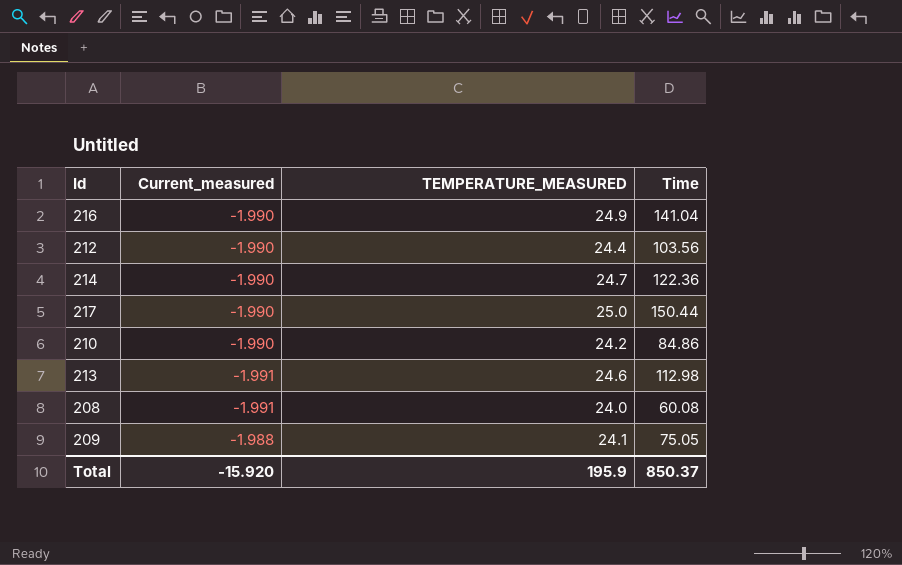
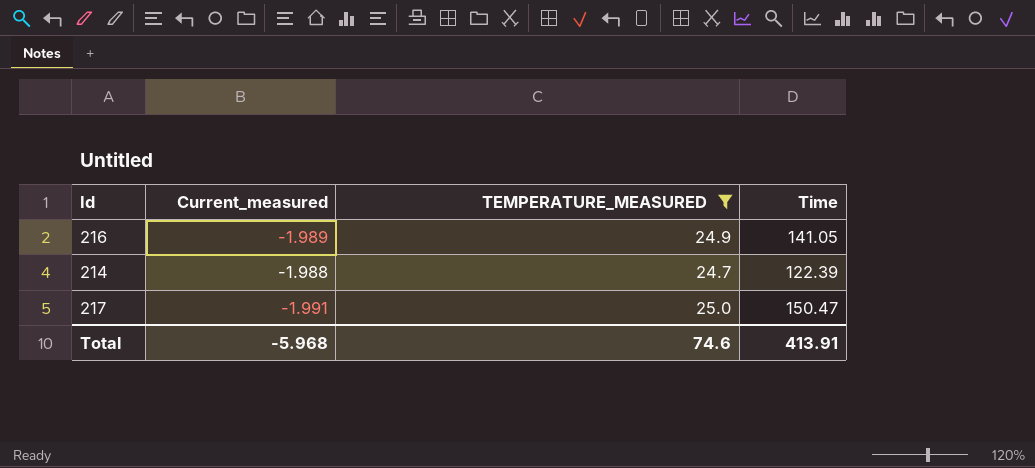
filter: none -> TEMPERATURE_MEASURED >= 24.7
216 | Current_measured: -1.990 -> -1.989
216 | Time: 141.04 -> 141.05
214 | Current_measured: -1.990 -> -1.988
214 | Time: 122.36 -> 122.39
217 | Current_measured: -1.990 -> -1.991
217 | Time: 150.44 -> 150.47
Total | Current_measured: -15.920 -> -5.968
Total | TEMPERATURE_MEASURED: 195.9 -> 74.6
Total | Time: 850.37 -> 413.91

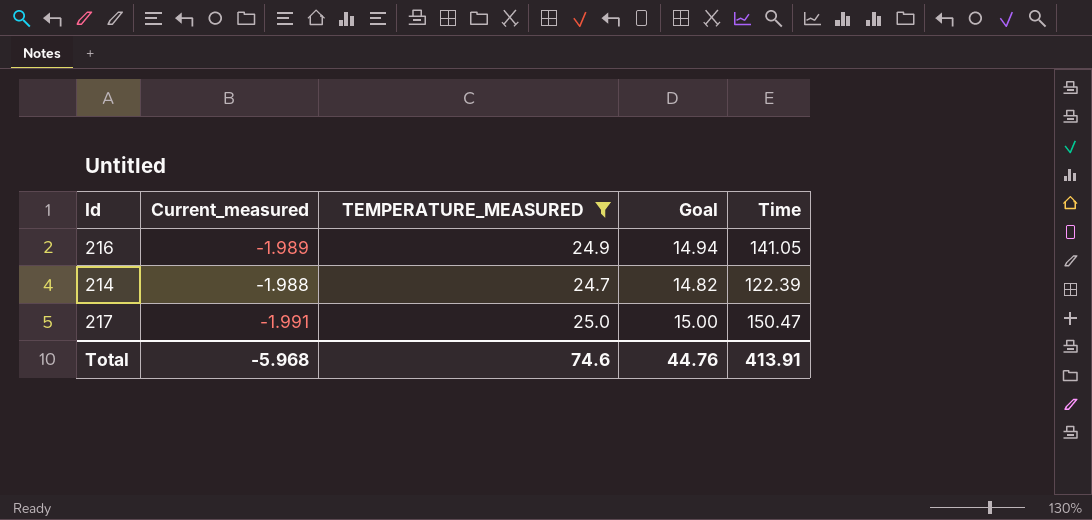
column Goal | formula: none -> [TEMPERATURE_MEASURED] * 0.6

